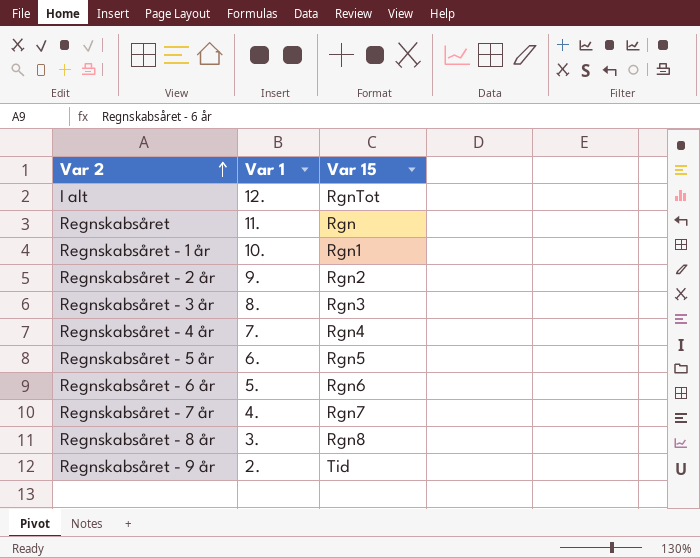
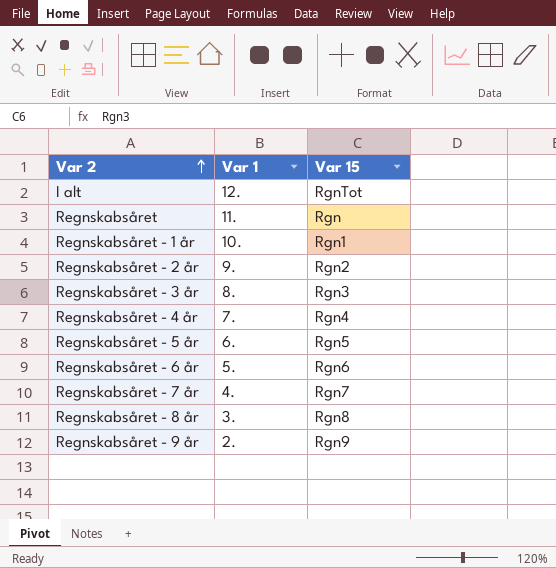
Regnskabsåret - 9 år | Var 15: Tid -> Rgn9

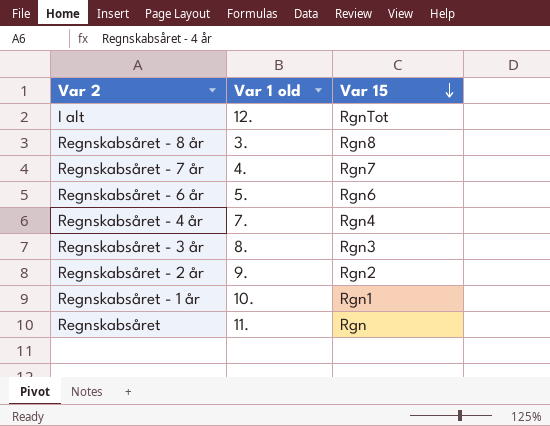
row order: Var 2 ascending -> Var 15 descending
column name: Var 1 -> Var 1 old
row Regnskabsåret - 5 år: 6. | Rgn5 -> none
row Regnskabsåret - 9 år: 2. | Rgn9 -> none

